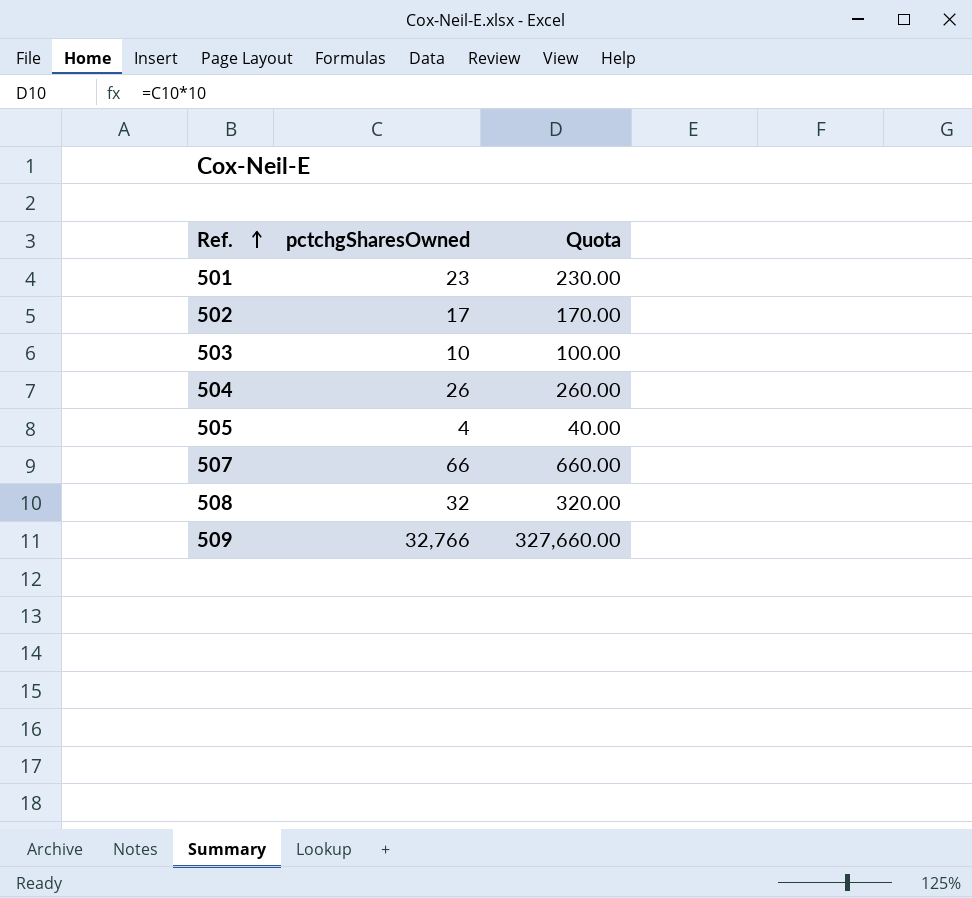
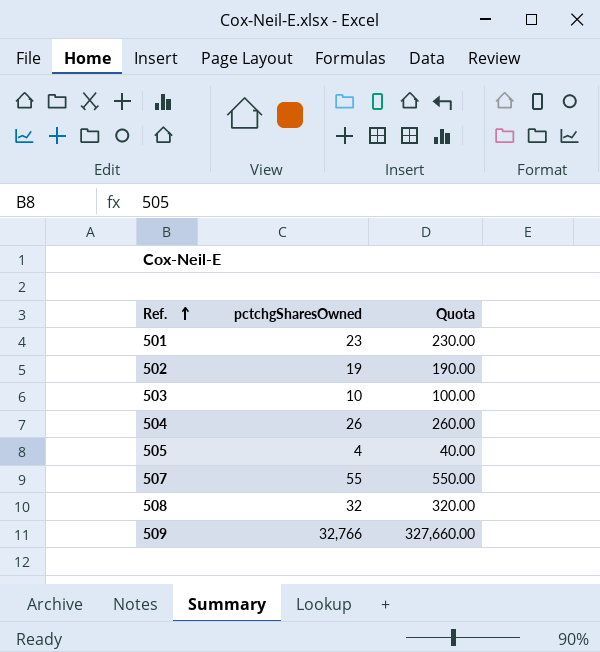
502 | pctchgSharesOwned: 17 -> 19
502 | Quota: 170.00 -> 190.00
507 | pctchgSharesOwned: 66 -> 55
507 | Quota: 660.00 -> 550.00

